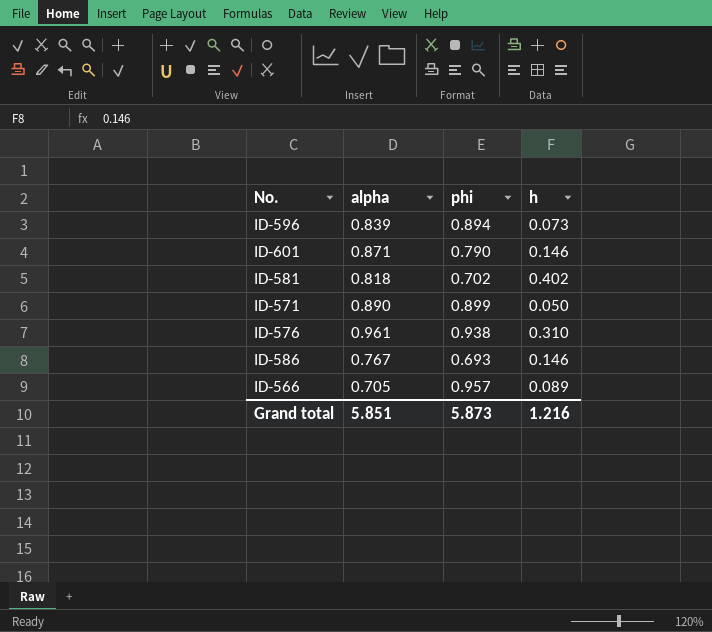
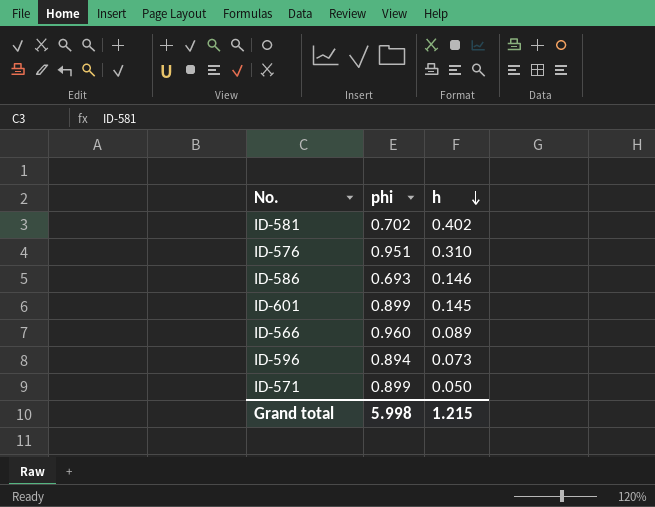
row order: none -> h descending
column alpha | position: 2 -> none
ID-576 | phi: 0.938 -> 0.951
ID-601 | phi: 0.790 -> 0.899
ID-601 | h: 0.146 -> 0.145
ID-566 | phi: 0.957 -> 0.960
Grand total | phi: 5.873 -> 5.998
Grand total | h: 1.216 -> 1.215

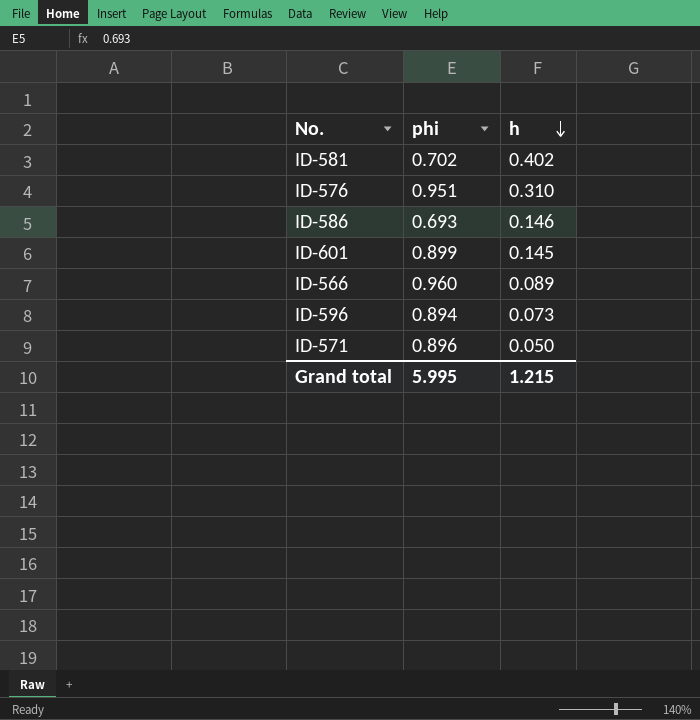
ID-571 | phi: 0.899 -> 0.896
Grand total | phi: 5.998 -> 5.995

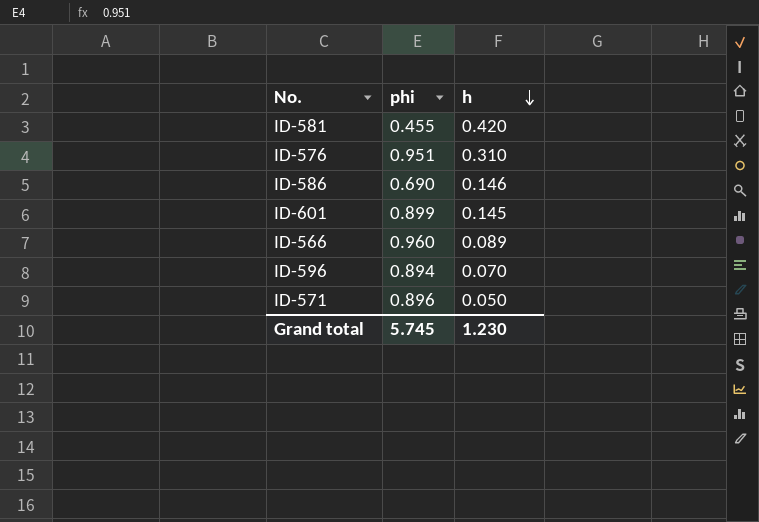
ID-581 | phi: 0.702 -> 0.455
ID-581 | h: 0.402 -> 0.420
ID-586 | phi: 0.693 -> 0.690
ID-596 | h: 0.073 -> 0.070
Grand total | phi: 5.995 -> 5.745
Grand total | h: 1.215 -> 1.230

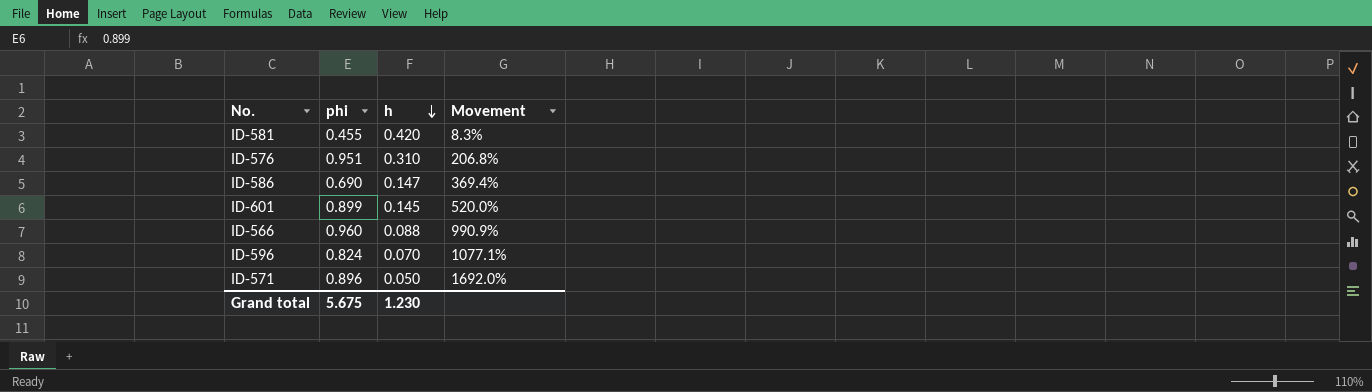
column Movement | formula: none -> ([phi] - [h]) / [h]
ID-586 | h: 0.146 -> 0.147
ID-566 | h: 0.089 -> 0.088
ID-596 | phi: 0.894 -> 0.824
Grand total | phi: 5.745 -> 5.675

